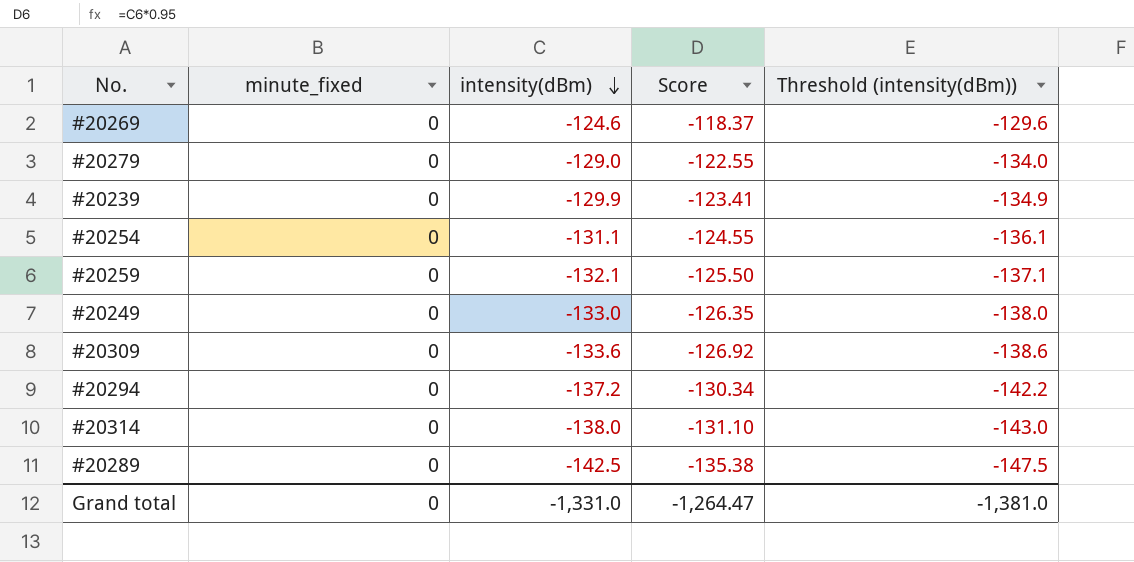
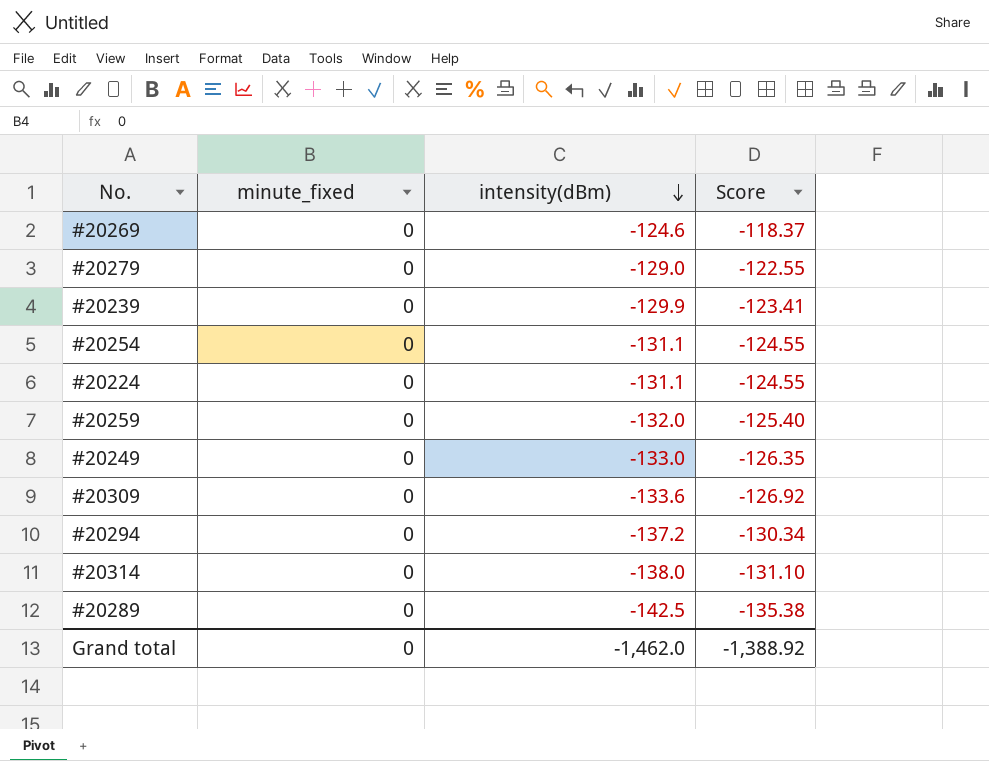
column Threshold (intensity(dBm)) | formula: [intensity(dBm)] - 5 -> none
row #20224: none -> 0 | -131.1 | -124.55
#20259 | intensity(dBm): -132.1 -> -132.0
#20259 | Score: -125.50 -> -125.40
Grand total | intensity(dBm): -1,331.0 -> -1,462.0
Grand total | Score: -1,264.47 -> -1,388.92

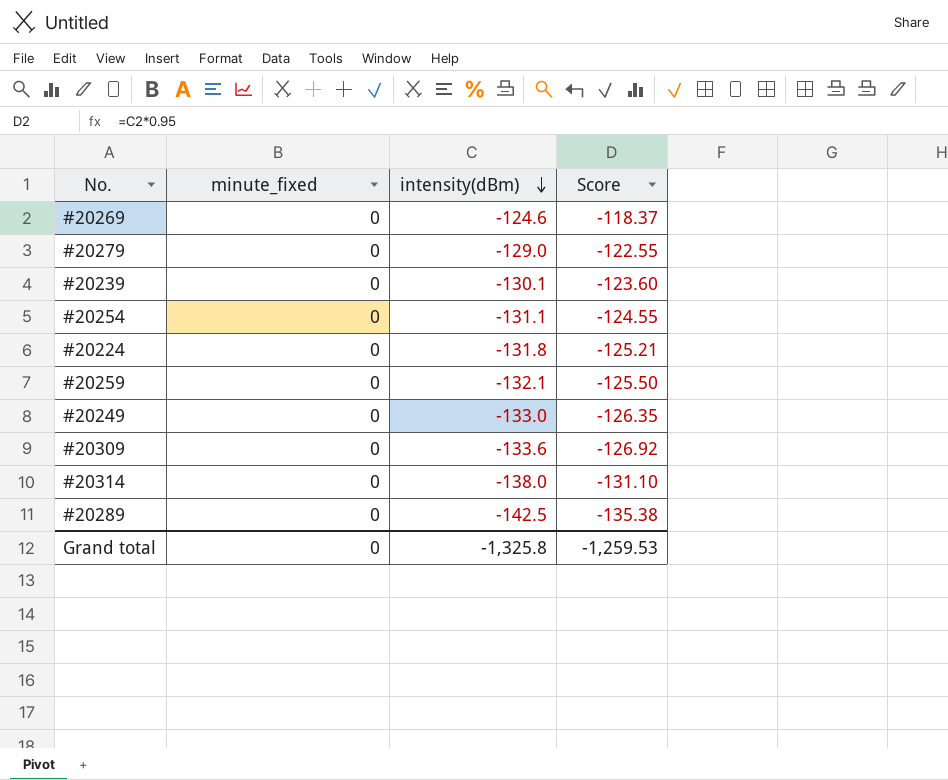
row #20294: 0 | -137.2 | -130.34 -> none
#20239 | intensity(dBm): -129.9 -> -130.1
#20239 | Score: -123.41 -> -123.60
#20224 | intensity(dBm): -131.1 -> -131.8
#20224 | Score: -124.55 -> -125.21
#20259 | intensity(dBm): -132.0 -> -132.1
#20259 | Score: -125.40 -> -125.50
Grand total | intensity(dBm): -1,462.0 -> -1,325.8
Grand total | Score: -1,388.92 -> -1,259.53

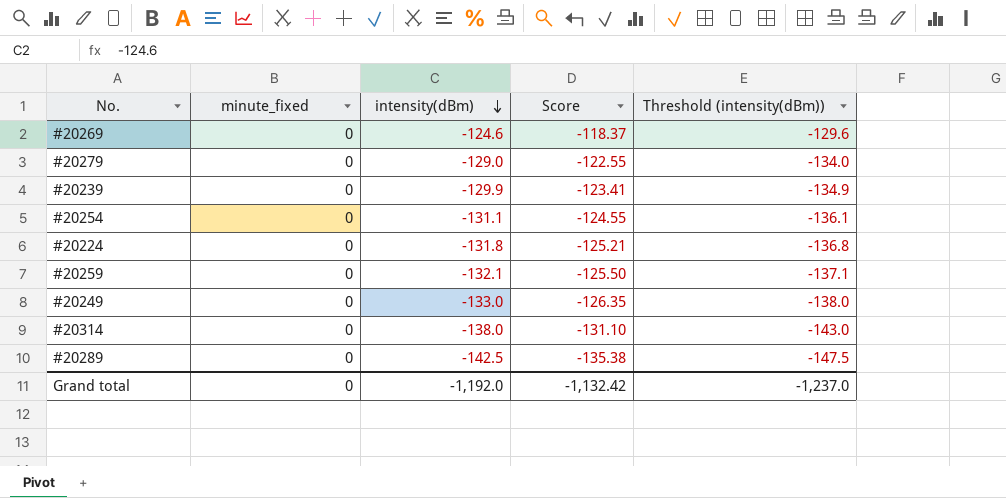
column Threshold (intensity(dBm)) | formula: none -> [intensity(dBm)] - 5
row #20309: 0 | -133.6 | -126.92 -> none
#20239 | intensity(dBm): -130.1 -> -129.9
#20239 | Score: -123.60 -> -123.41
Grand total | intensity(dBm): -1,325.8 -> -1,192.0
Grand total | Score: -1,259.53 -> -1,132.42

